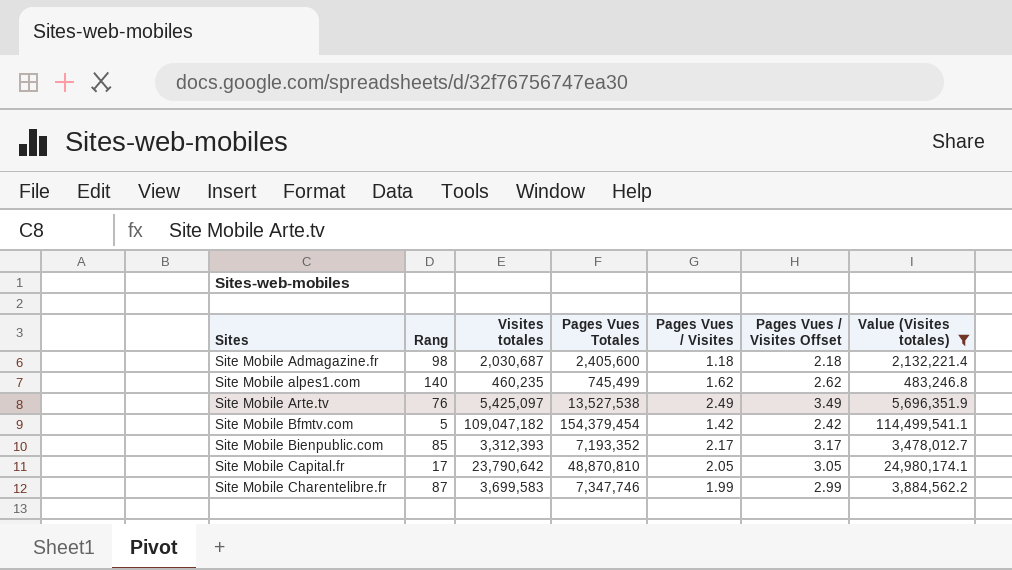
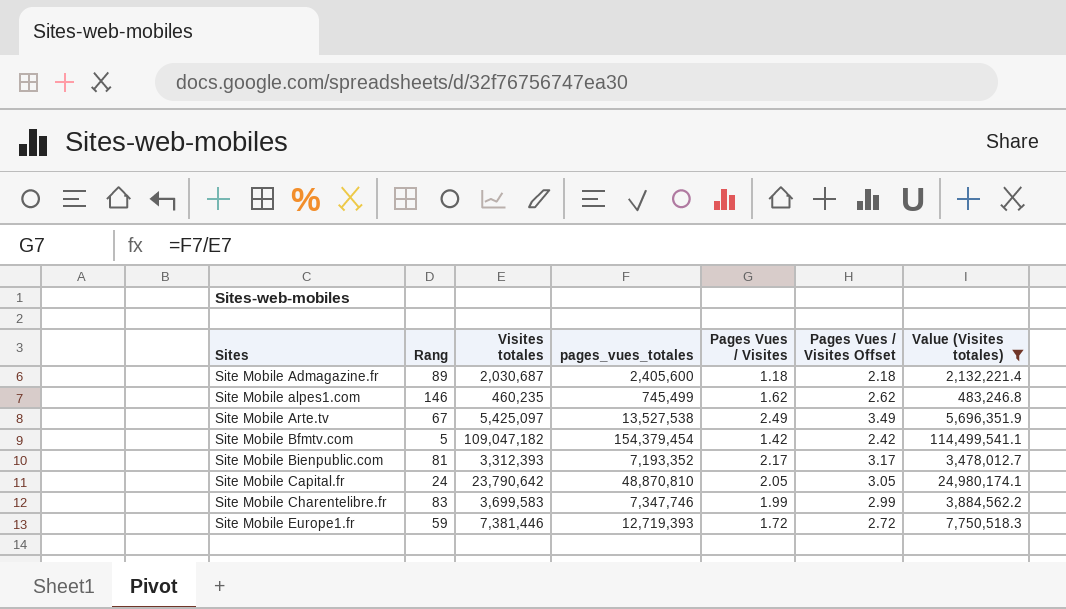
column name: Pages Vues Totales -> pages_vues_totales
Site Mobile Admagazine.fr | Rang: 98 -> 89
Site Mobile alpes1.com | Rang: 140 -> 146
Site Mobile Arte.tv | Rang: 76 -> 67
Site Mobile Bienpublic.com | Rang: 85 -> 81
Site Mobile Capital.fr | Rang: 17 -> 24
Site Mobile Charentelibre.fr | Rang: 87 -> 83
row Site Mobile Europe1.fr: none -> 59 | 7,381,446 | 12,719,393 | 1.72 | 2.72 | 7,750,518.3

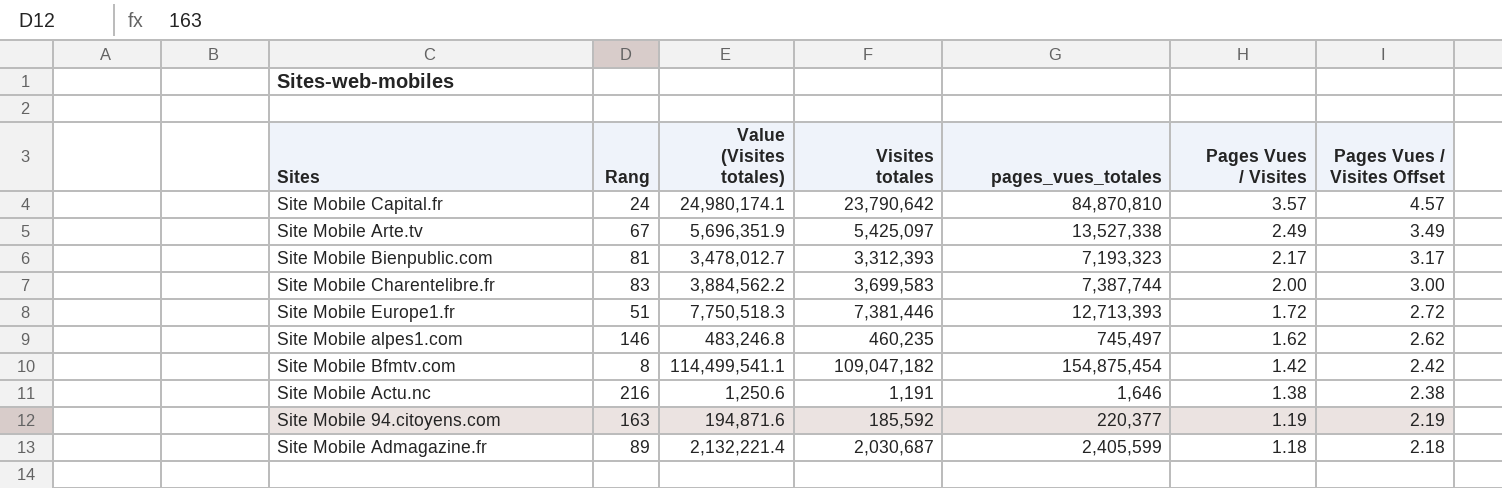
filter: Value (Visites totales) >= 483,246.8 -> none
row order: Sites ascending -> Pages Vues / Visites descending
column Value (Visites totales) | position: 7 -> 3
Site Mobile Capital.fr | pages_vues_totales: 48,870,810 -> 84,870,810
Site Mobile Capital.fr | Pages Vues / Visites: 2.05 -> 3.57
Site Mobile Capital.fr | Pages Vues / Visites Offset: 3.05 -> 4.57
Site Mobile Arte.tv | pages_vues_totales: 13,527,538 -> 13,527,338
Site Mobile Bienpublic.com | pages_vues_totales: 7,193,352 -> 7,193,323
Site Mobile Charentelibre.fr | pages_vues_totales: 7,347,746 -> 7,387,744
Site Mobile Charentelibre.fr | Pages Vues / Visites: 1.99 -> 2.00
Site Mobile Charentelibre.fr | Pages Vues / Visites Offset: 2.99 -> 3.00
Site Mobile Europe1.fr | Rang: 59 -> 51
Site Mobile Europe1.fr | pages_vues_totales: 12,719,393 -> 12,713,393
Site Mobile alpes1.com | pages_vues_totales: 745,499 -> 745,497
Site Mobile Bfmtv.com | Rang: 5 -> 8
Site Mobile Bfmtv.com | pages_vues_totales: 154,379,454 -> 154,875,454
Site Mobile Admagazine.fr | pages_vues_totales: 2,405,600 -> 2,405,599

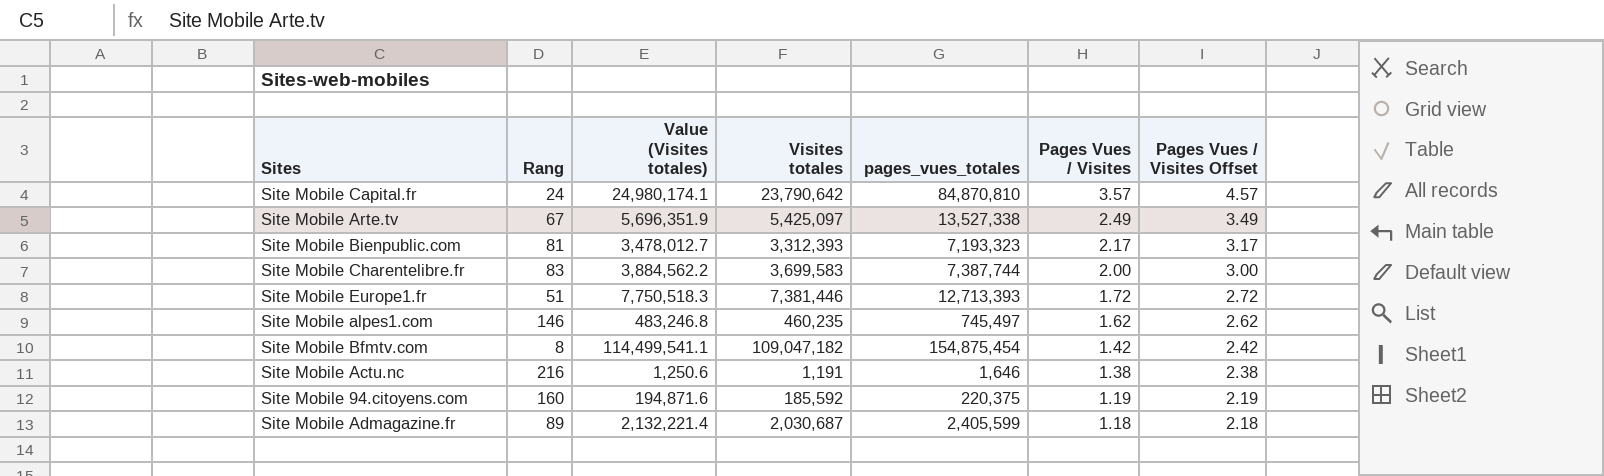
Site Mobile 94.citoyens.com | Rang: 163 -> 160
Site Mobile 94.citoyens.com | pages_vues_totales: 220,377 -> 220,375

